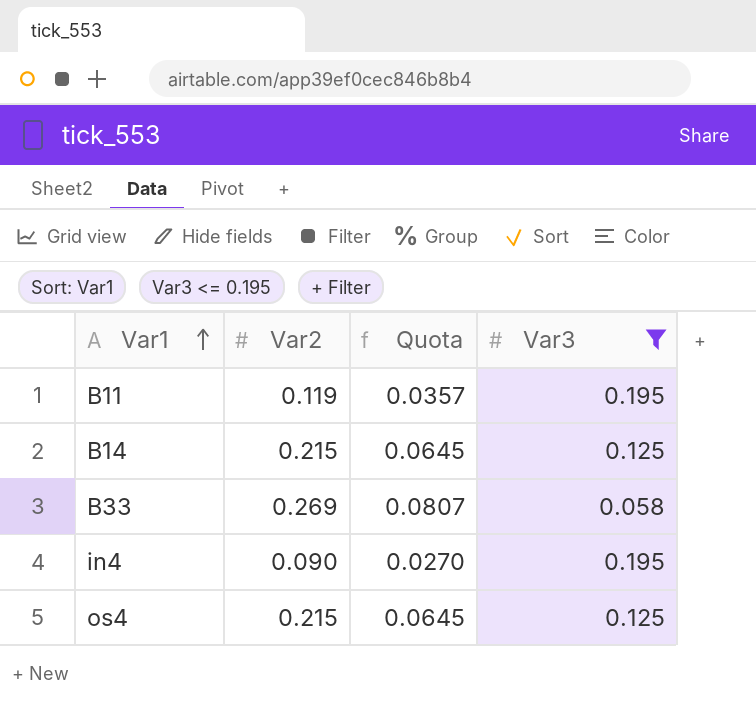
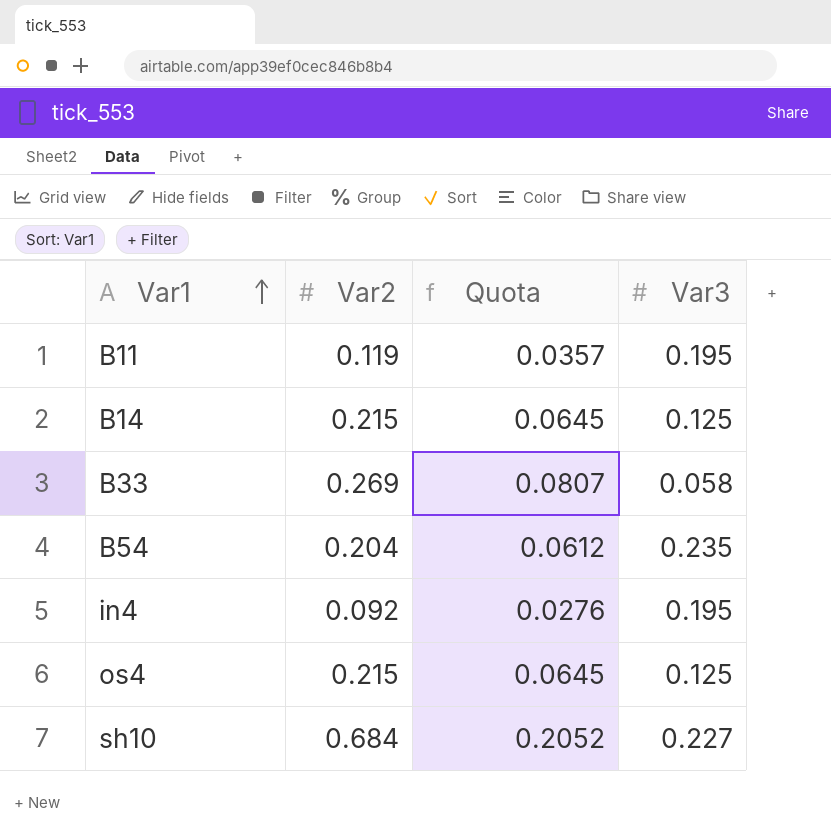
filter: Var3 <= 0.195 -> none
in4 | Var2: 0.090 -> 0.092
in4 | Quota: 0.0270 -> 0.0276

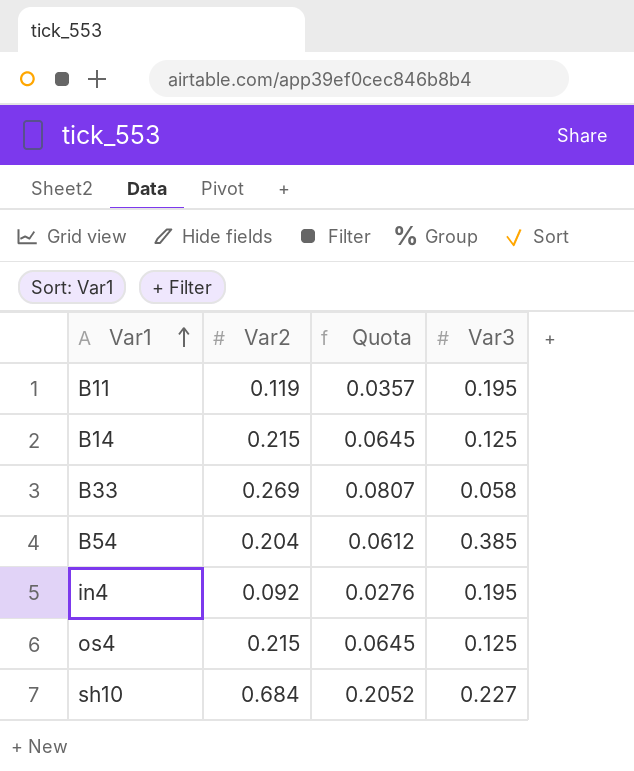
B54 | Var3: 0.235 -> 0.385

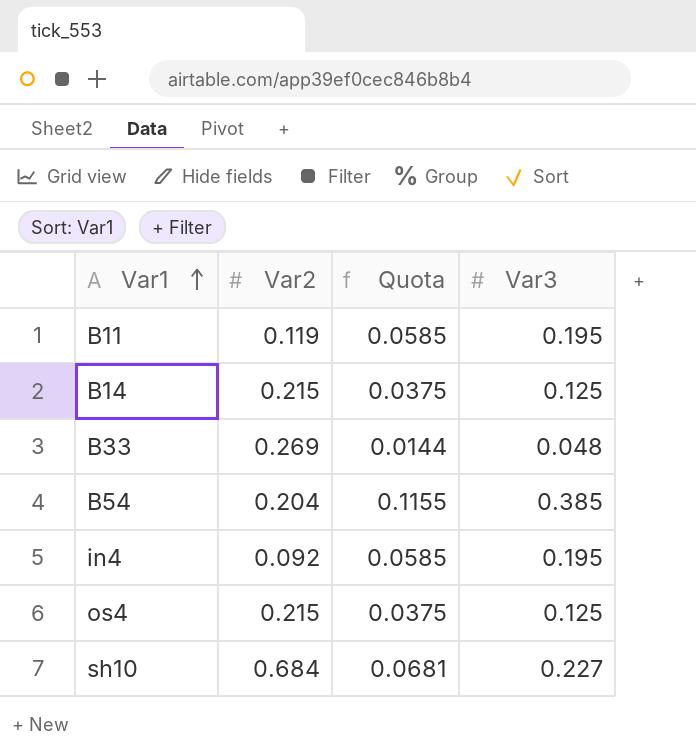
column Quota | formula: [Var2] * 0.3 -> [Var3] * 0.3
B33 | Var3: 0.058 -> 0.048

